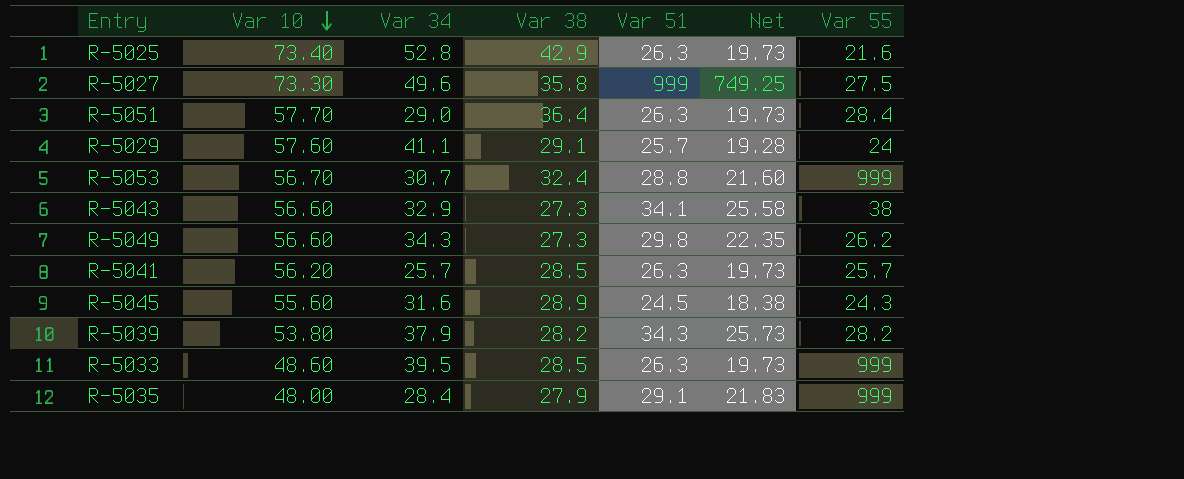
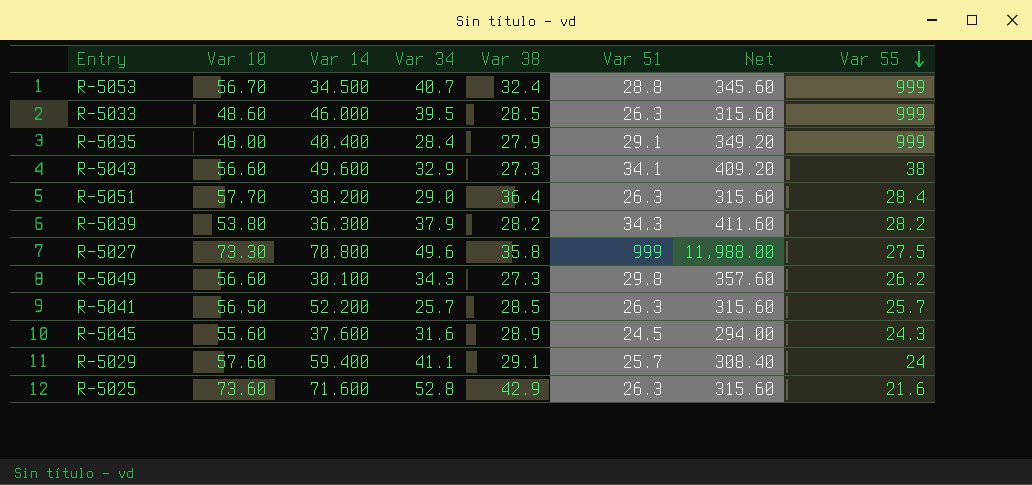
row order: Var 10 descending -> Var 55 descending
column Var 14 | position: none -> 3
column Net | formula: [Var 51] * 0.75 -> [Var 51] * 12
R-5053 | Var 34: 30.7 -> 40.7
R-5041 | Var 10: 56.20 -> 56.50
R-5025 | Var 10: 73.40 -> 73.60

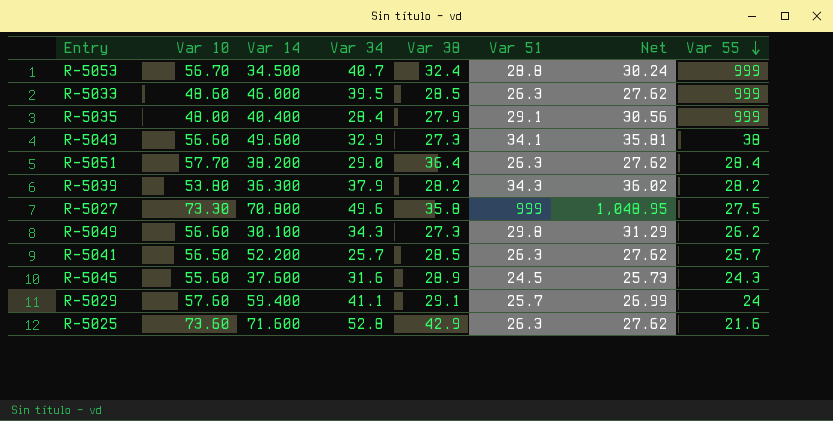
column Net | formula: [Var 51] * 12 -> [Var 51] * 1.05

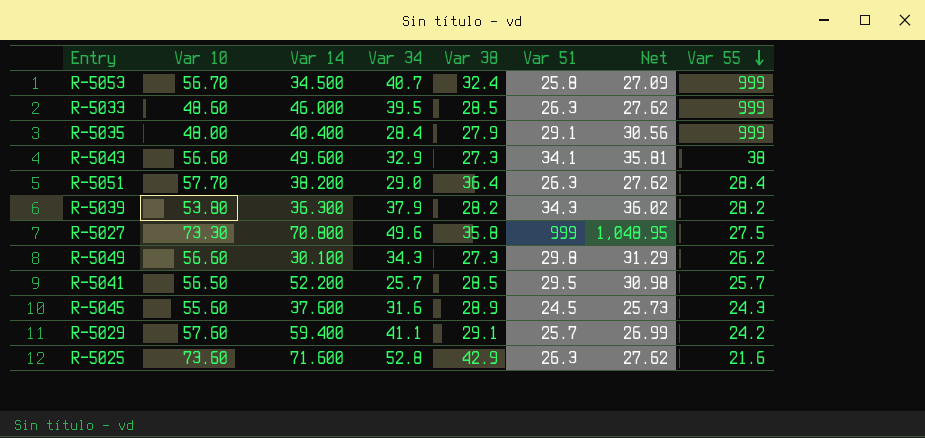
R-5053 | Var 51: 28.8 -> 25.8
R-5053 | Net: 30.24 -> 27.09
R-5041 | Var 51: 26.3 -> 29.5
R-5041 | Net: 27.62 -> 30.98
R-5029 | Var 55: 24 -> 24.2

